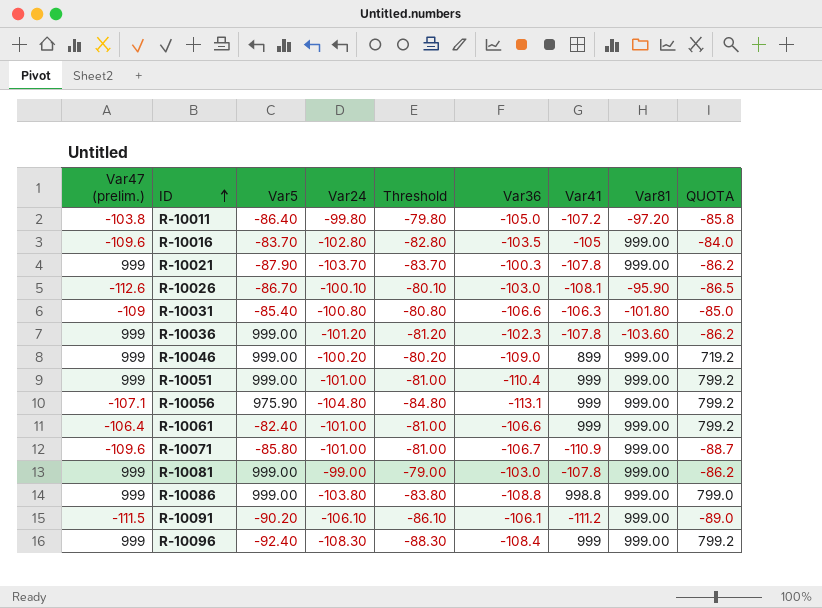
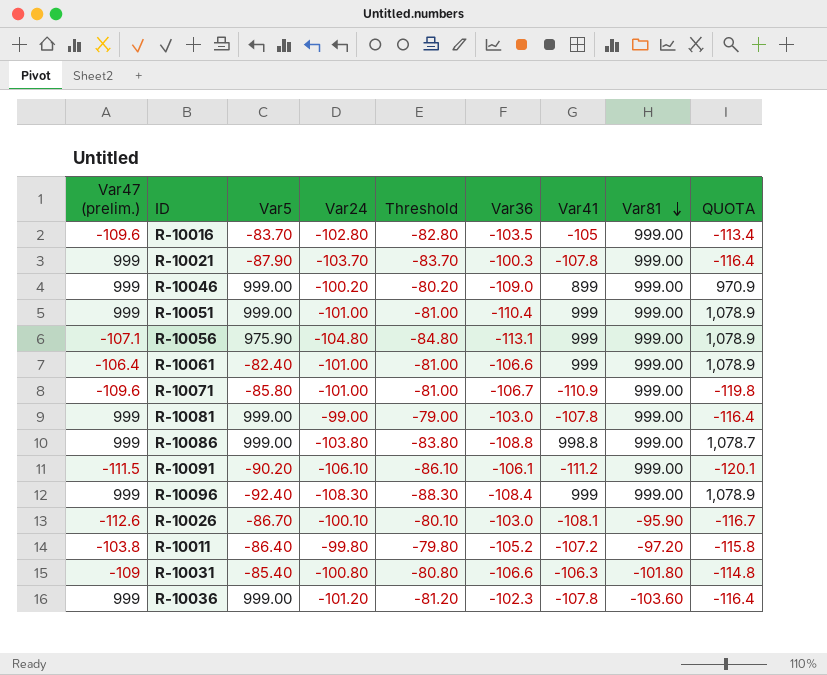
row order: ID ascending -> Var81 descending
column QUOTA | formula: [Var41] * 0.8 -> [Var41] * 1.08
R-10011 | Var36: -105.0 -> -105.2

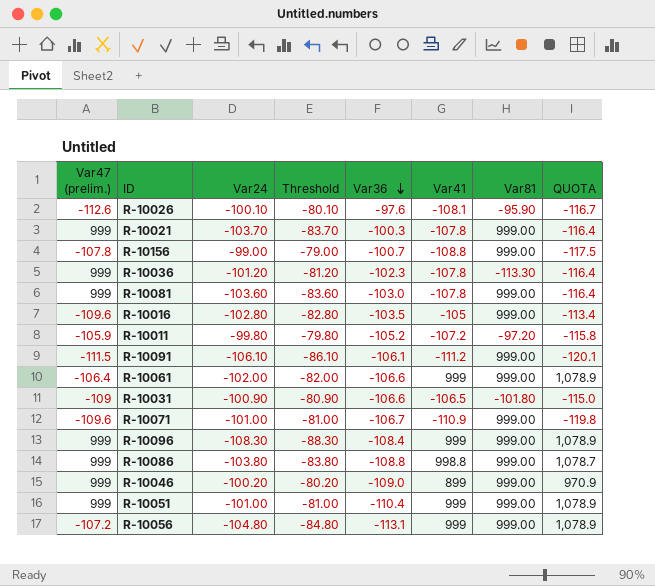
row order: Var81 descending -> Var36 descending
column Var5 | position: 3 -> none
R-10026 | Var36: -103.0 -> -97.6
row R-10156: none -> -107.8 | -99.00 | -79.00 | -100.7 | -108.8 | 999.00 | -117.5
R-10036 | Var81: -103.60 -> -113.30
R-10081 | Var24: -99.00 -> -103.60
R-10081 | Threshold: -79.00 -> -83.60
R-10011 | Var47 (prelim.): -103.8 -> -105.9
R-10061 | Var24: -101.00 -> -102.00
R-10061 | Threshold: -81.00 -> -82.00
R-10031 | Var24: -100.80 -> -100.90
R-10031 | Threshold: -80.80 -> -80.90
R-10031 | Var41: -106.3 -> -106.5
R-10031 | QUOTA: -114.8 -> -115.0
R-10056 | Var47 (prelim.): -107.1 -> -107.2

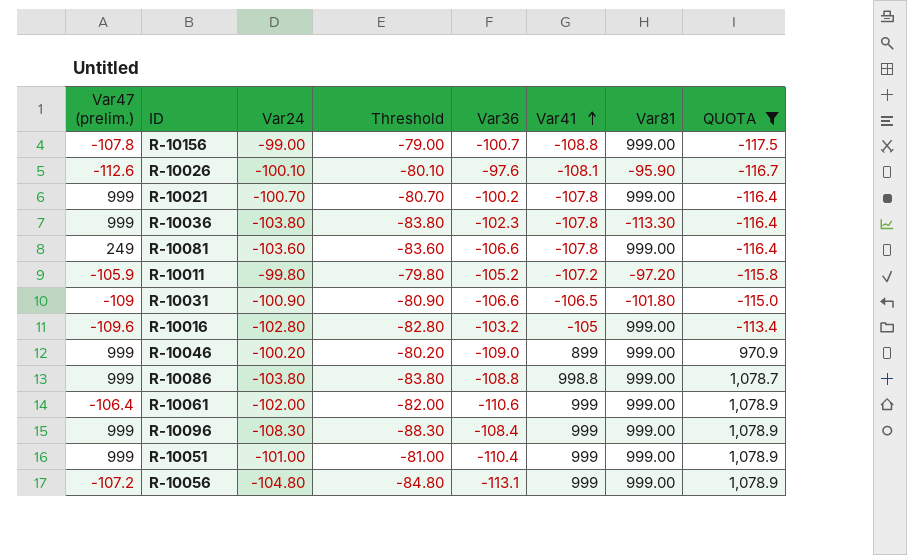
filter: none -> QUOTA >= -117.5
row order: Var36 descending -> Var41 ascending
R-10021 | Var24: -103.70 -> -100.70
R-10021 | Threshold: -83.70 -> -80.70
R-10021 | Var36: -100.3 -> -100.2
R-10036 | Var24: -101.20 -> -103.80
R-10036 | Threshold: -81.20 -> -83.80
R-10081 | Var47 (prelim.): 999 -> 249
R-10081 | Var36: -103.0 -> -106.6
R-10016 | Var36: -103.5 -> -103.2
R-10061 | Var36: -106.6 -> -110.6

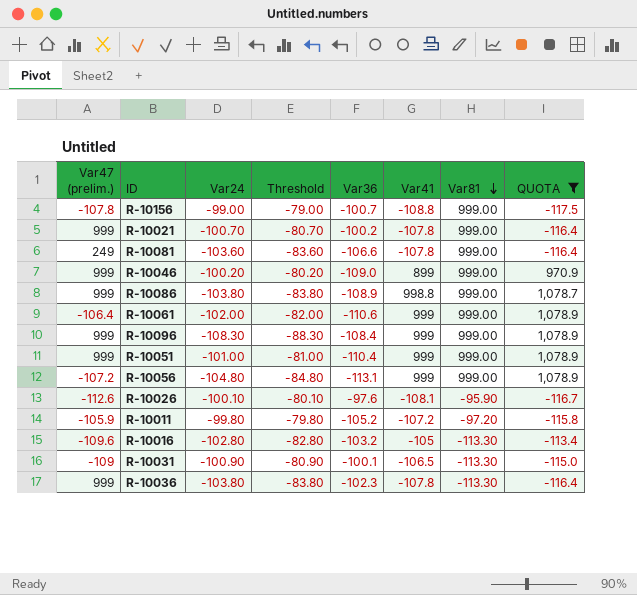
row order: Var41 ascending -> Var81 descending
R-10086 | Var36: -108.8 -> -108.9
R-10016 | Var81: 999.00 -> -113.30
R-10031 | Var36: -106.6 -> -100.1
R-10031 | Var81: -101.80 -> -113.30

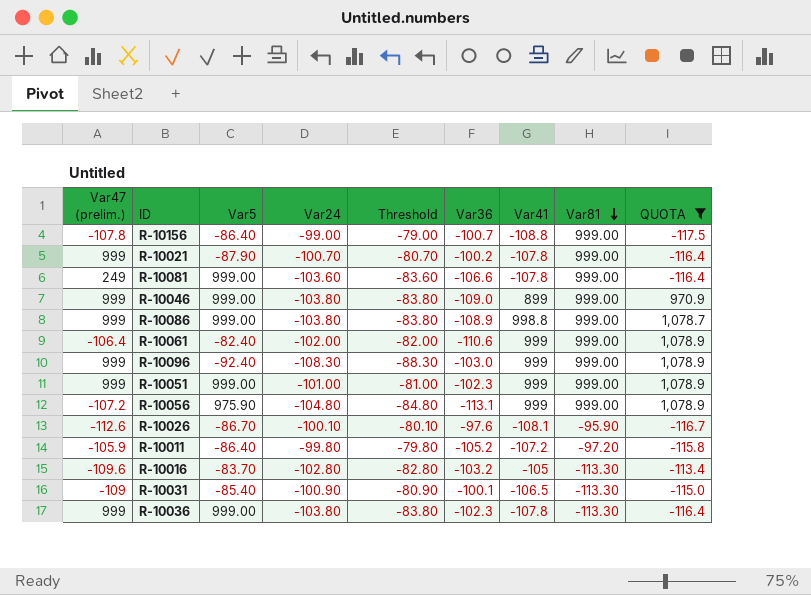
column Var5 | position: none -> 3
R-10046 | Var24: -100.20 -> -103.80
R-10046 | Threshold: -80.20 -> -83.80
R-10096 | Var36: -108.4 -> -103.0
R-10051 | Var36: -110.4 -> -102.3

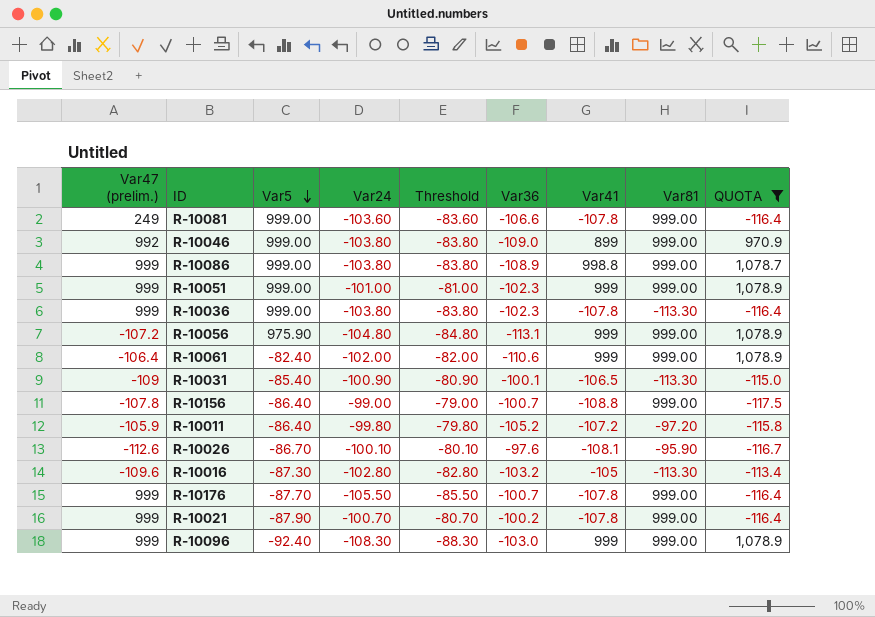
row order: Var81 descending -> Var5 descending
R-10046 | Var47 (prelim.): 999 -> 992
R-10016 | Var5: -83.70 -> -87.30
row R-10176: none -> 999 | -87.70 | -105.50 | -85.50 | -100.7 | -107.8 | 999.00 | -116.4

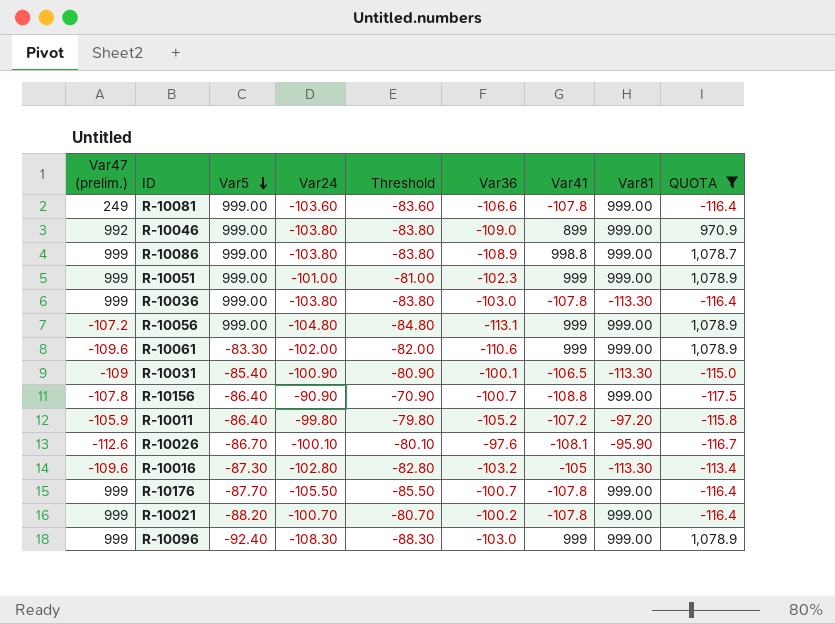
R-10036 | Var36: -102.3 -> -103.0
R-10056 | Var5: 975.90 -> 999.00
R-10061 | Var47 (prelim.): -106.4 -> -109.6
R-10061 | Var5: -82.40 -> -83.30
R-10156 | Var24: -99.00 -> -90.90
R-10156 | Threshold: -79.00 -> -70.90
R-10021 | Var5: -87.90 -> -88.20

